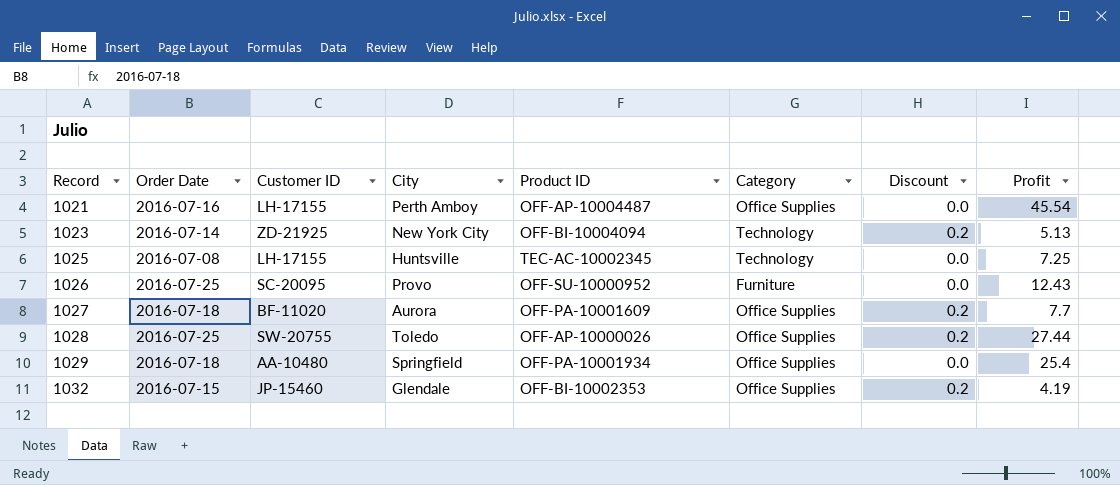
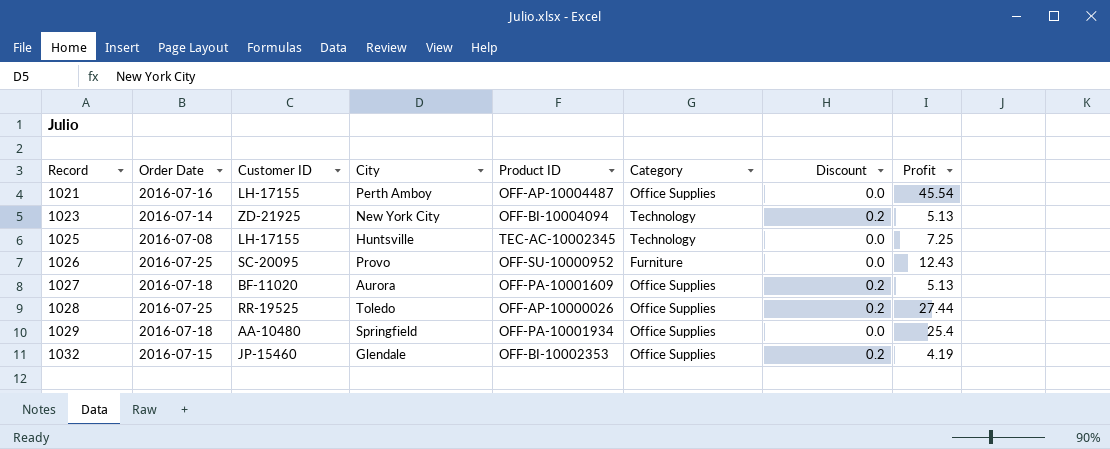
1027 | Profit: 7.7 -> 5.13
1028 | Customer ID: SW-20755 -> RR-19525

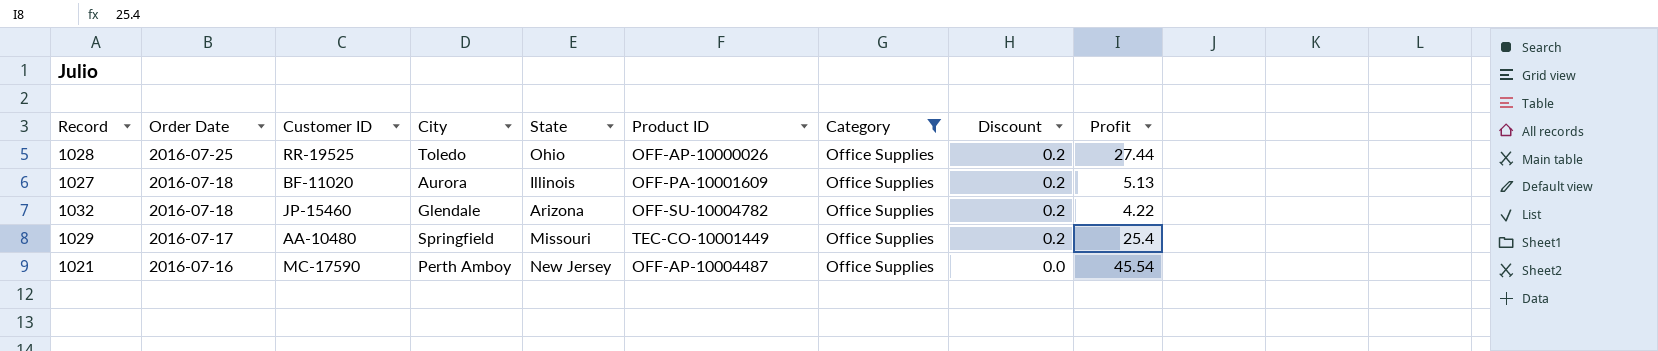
filter: none -> Category = Office Supplies
row order: Record ascending -> Order Date descending
column State | position: none -> 5
1032 | Order Date: 2016-07-15 -> 2016-07-18
1032 | Product ID: OFF-BI-10002353 -> OFF-SU-10004782
1032 | Profit: 4.19 -> 4.22
1029 | Order Date: 2016-07-18 -> 2016-07-17
1029 | Product ID: OFF-PA-10001934 -> TEC-CO-10001449
1029 | Discount: 0.0 -> 0.2
1021 | Customer ID: LH-17155 -> MC-17590

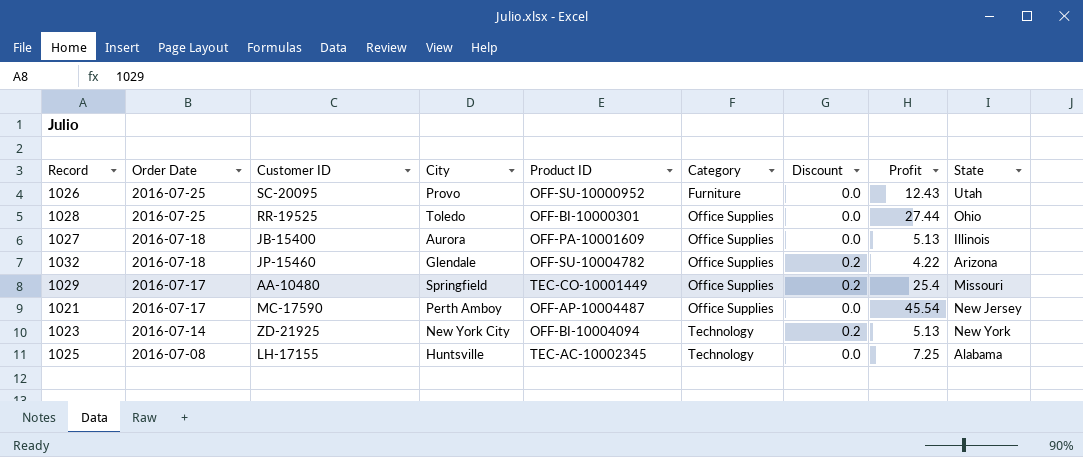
filter: Category = Office Supplies -> none
column State | position: 5 -> 9
1028 | Product ID: OFF-AP-10000026 -> OFF-BI-10000301
1028 | Discount: 0.2 -> 0.0
1027 | Customer ID: BF-11020 -> JB-15400
1027 | Discount: 0.2 -> 0.0
1021 | Order Date: 2016-07-16 -> 2016-07-17

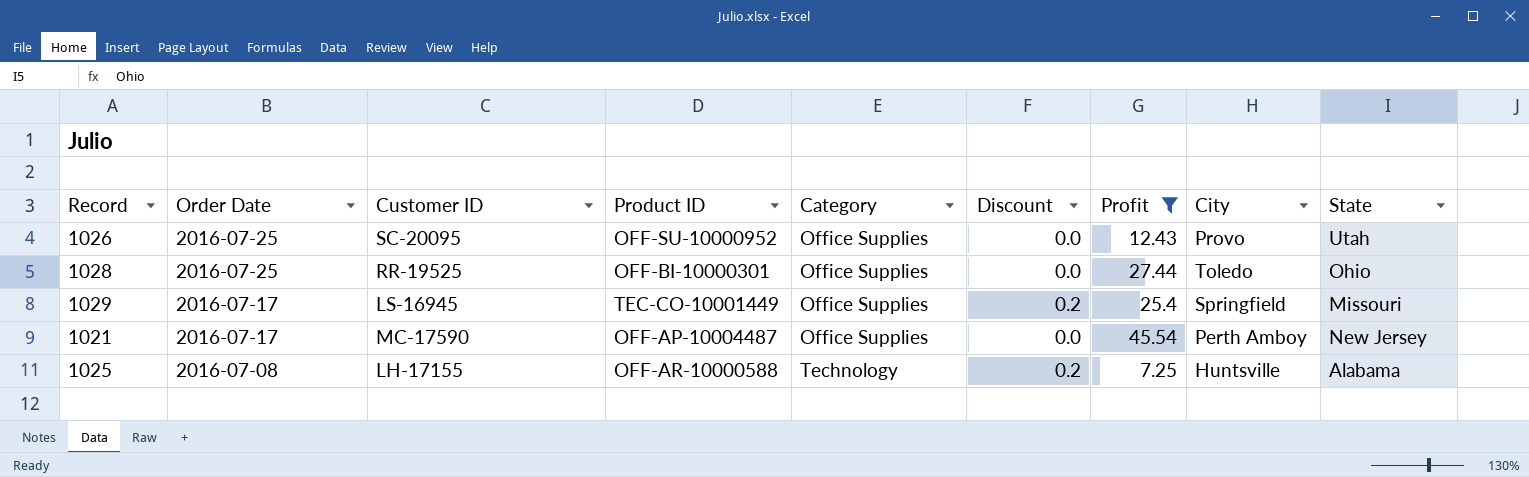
filter: none -> Profit >= 7.25
column City | position: 4 -> 8
1026 | Category: Furniture -> Office Supplies
1029 | Customer ID: AA-10480 -> LS-16945
1025 | Product ID: TEC-AC-10002345 -> OFF-AR-10000588
1025 | Discount: 0.0 -> 0.2

